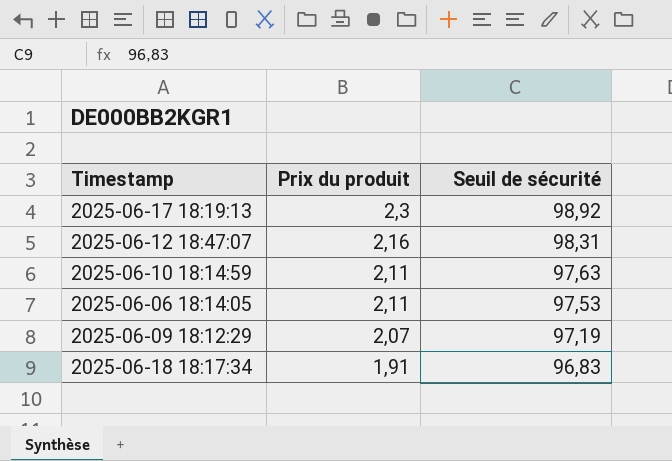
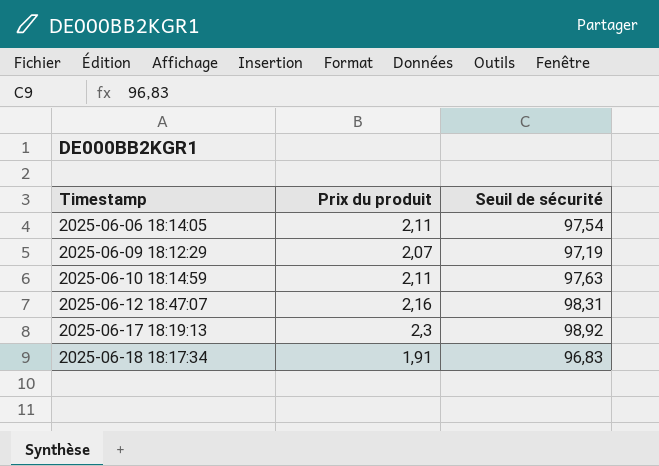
row order: Prix du produit descending -> Timestamp ascending
2025-06-06 18:14:05 | Seuil de sécurité: 97,53 -> 97,54

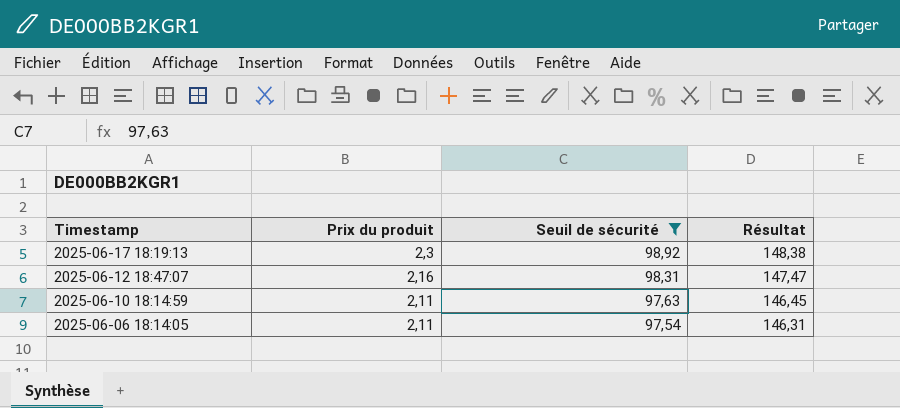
filter: none -> Seuil de sécurité >= 97,54
row order: Timestamp ascending -> Timestamp descending
column Résultat | formula: none -> [Seuil de sécurité] * 1,5

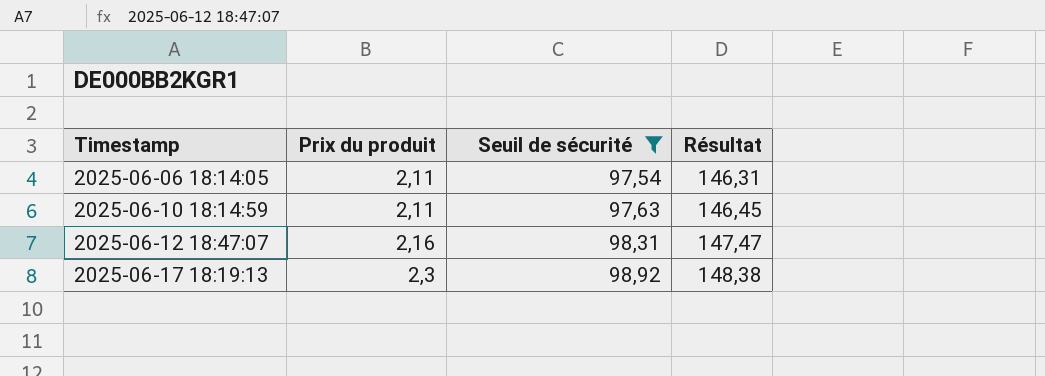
row order: Timestamp descending -> Timestamp ascending

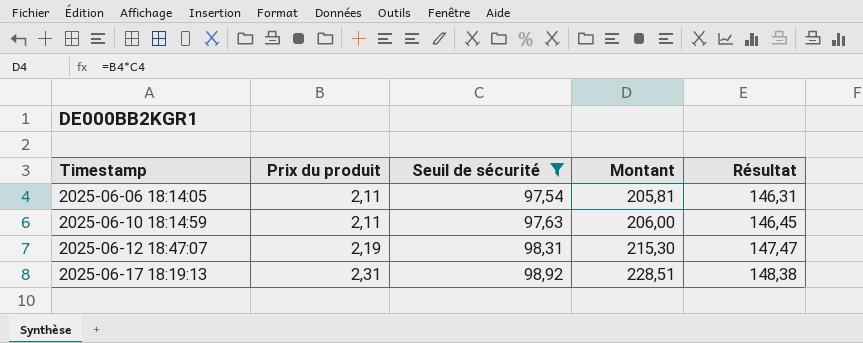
column Montant | formula: none -> [Prix du produit] * [Seuil de sécurité]
2025-06-12 18:47:07 | Prix du produit: 2,16 -> 2,19
2025-06-17 18:19:13 | Prix du produit: 2,3 -> 2,31

